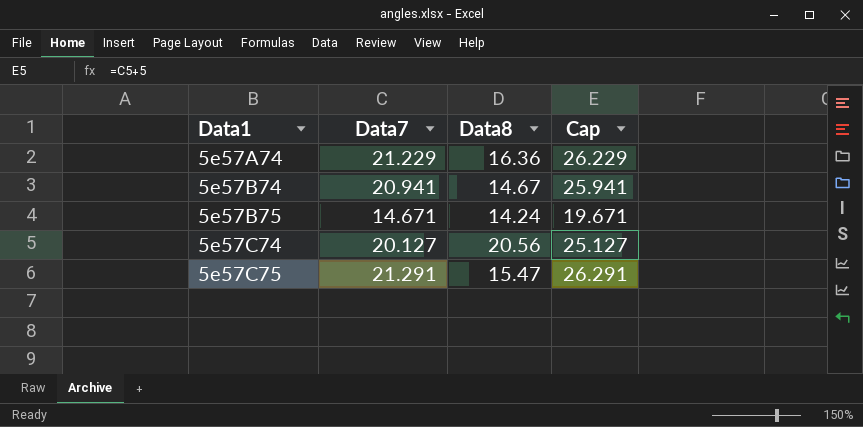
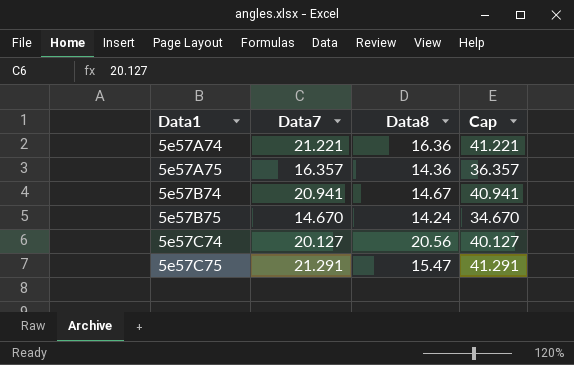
column Cap | formula: [Data7] + 5 -> [Data7] + 20
5e57A74 | Data7: 21.229 -> 21.221
row 5e57A75: none -> 16.357 | 14.36 | 36.357
5e57B75 | Data7: 14.671 -> 14.670

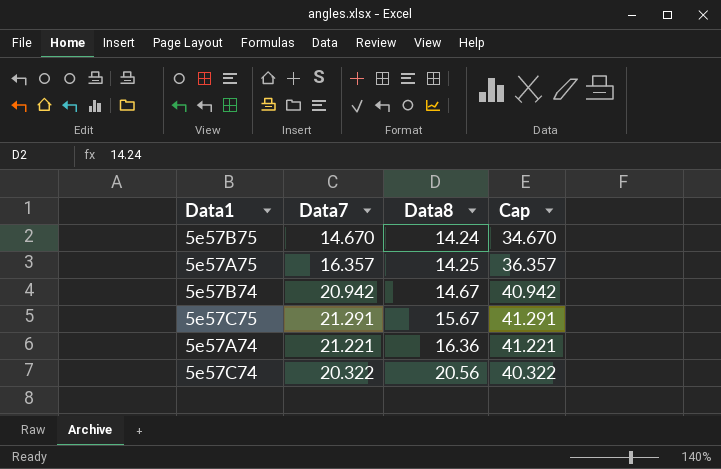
row order: Data1 ascending -> Data8 ascending
5e57A75 | Data8: 14.36 -> 14.25
5e57B74 | Data7: 20.941 -> 20.942
5e57B74 | Cap: 40.941 -> 40.942
5e57C75 | Data8: 15.47 -> 15.67
5e57C74 | Data7: 20.127 -> 20.322
5e57C74 | Cap: 40.127 -> 40.322

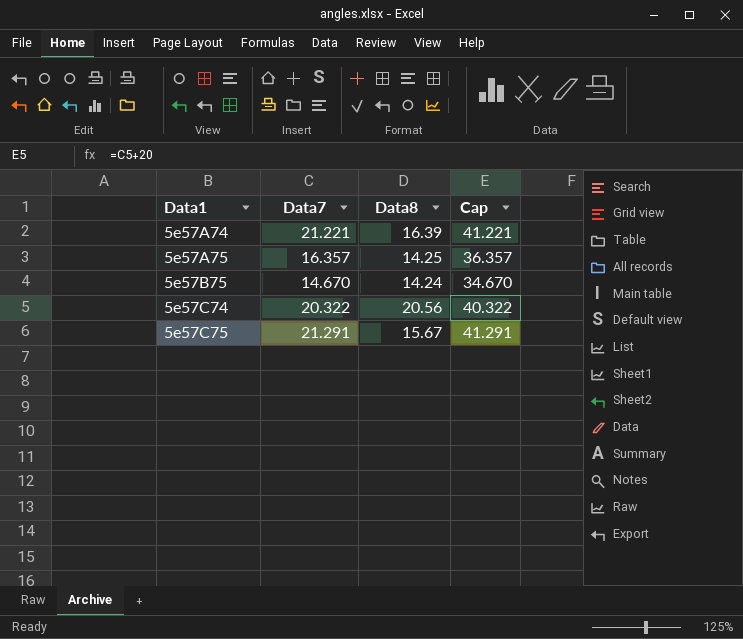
row order: Data8 ascending -> Data1 ascending
row 5e57B74: 20.942 | 14.67 | 40.942 -> none
5e57A74 | Data8: 16.36 -> 16.39

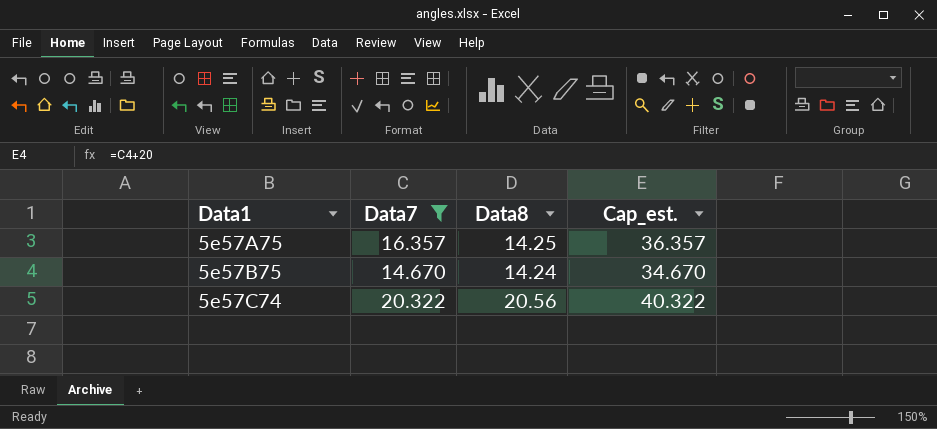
filter: none -> Data7 <= 20.322
column name: Cap -> Cap_est.

